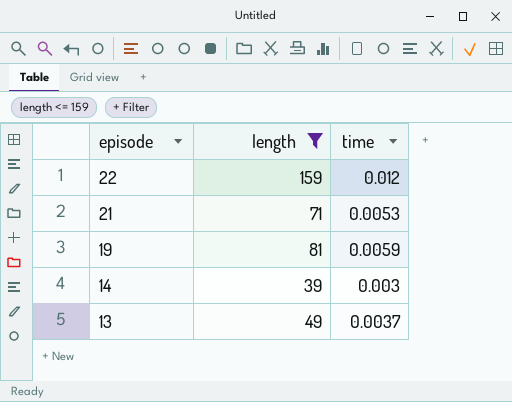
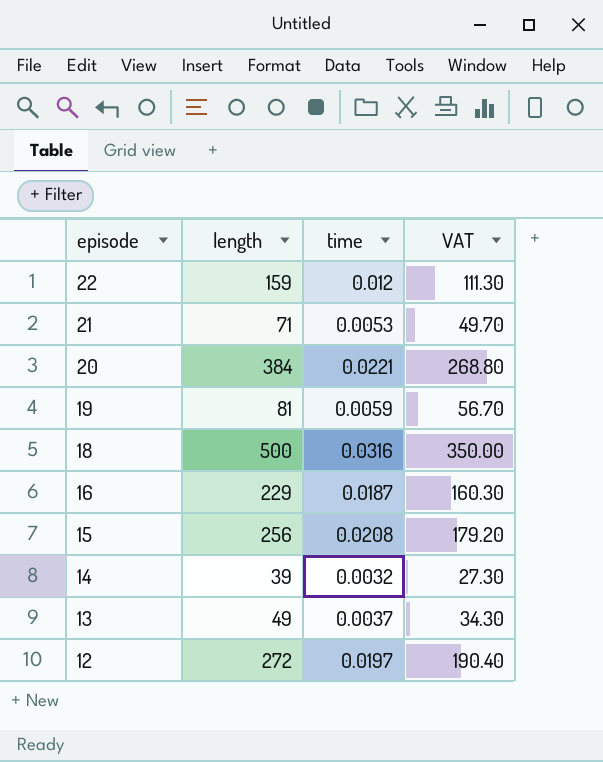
filter: length <= 159 -> none
column VAT | formula: none -> [length] * 0.7
14 | time: 0.003 -> 0.0032

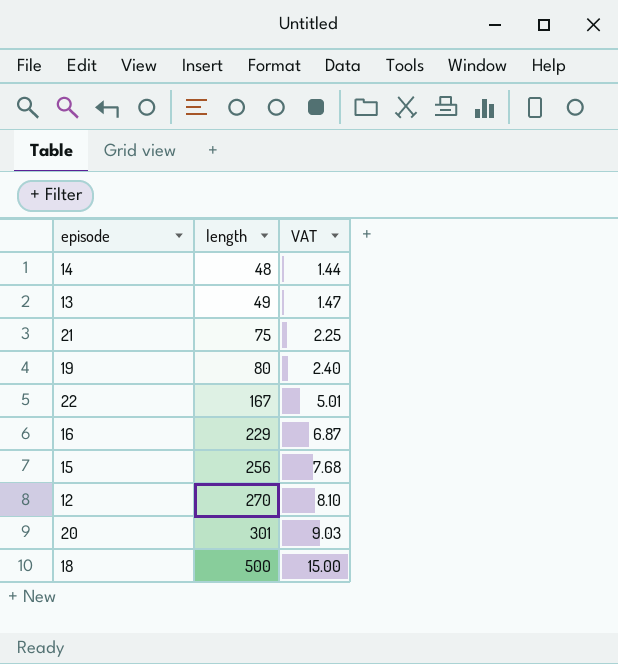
row order: episode descending -> length ascending
column time | position: 3 -> none
column VAT | formula: [length] * 0.7 -> [length] * 0.03
14 | length: 39 -> 48
21 | length: 71 -> 75
19 | length: 81 -> 80
22 | length: 159 -> 167
12 | length: 272 -> 270
20 | length: 384 -> 301

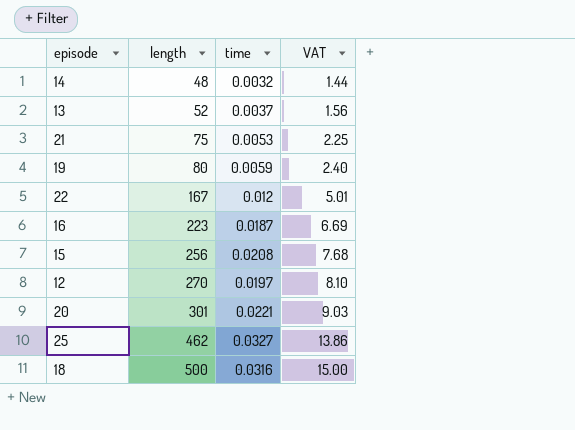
column time | position: none -> 3
13 | length: 49 -> 52
13 | VAT: 1.47 -> 1.56
16 | length: 229 -> 223
16 | VAT: 6.87 -> 6.69
row 25: none -> 462 | 0.0327 | 13.86

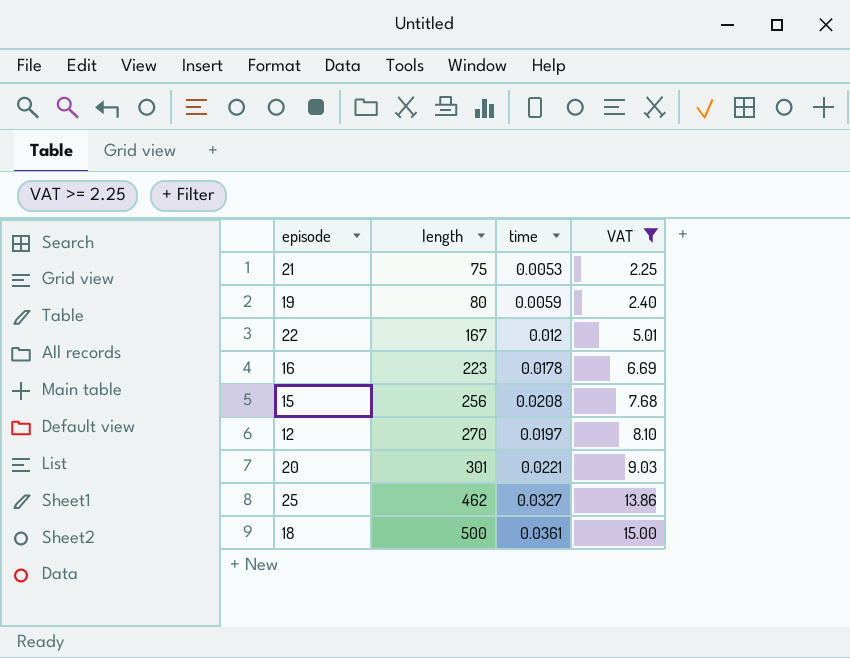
filter: none -> VAT >= 2.25
16 | time: 0.0187 -> 0.0178
18 | time: 0.0316 -> 0.0361

